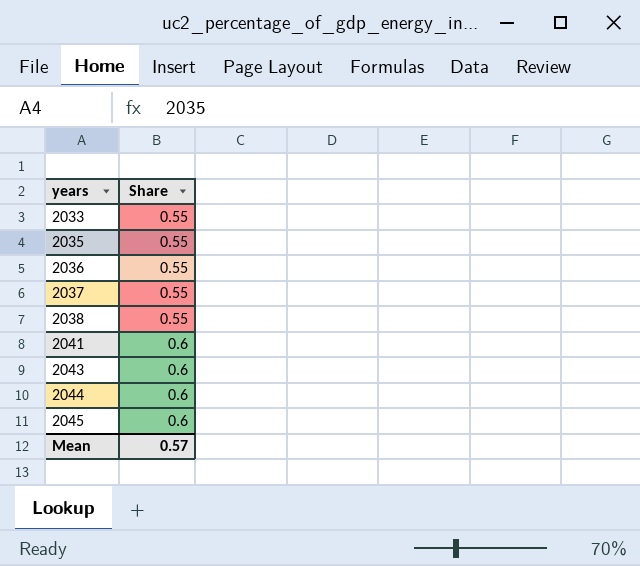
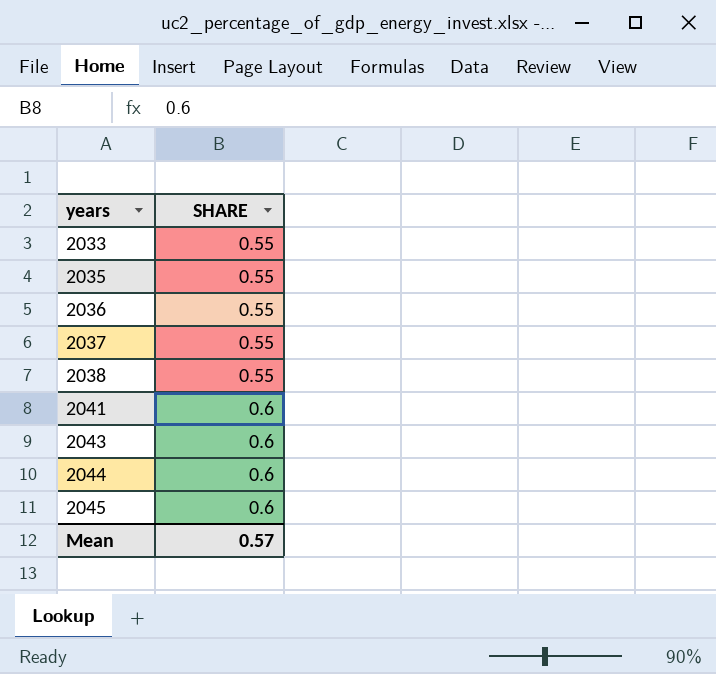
column name: Share -> SHARE

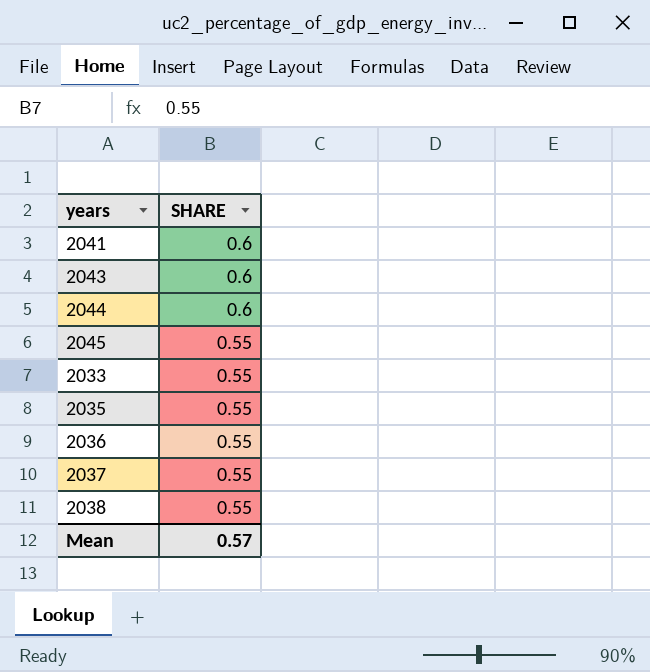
row order: years ascending -> SHARE descending
2045 | SHARE: 0.6 -> 0.55

